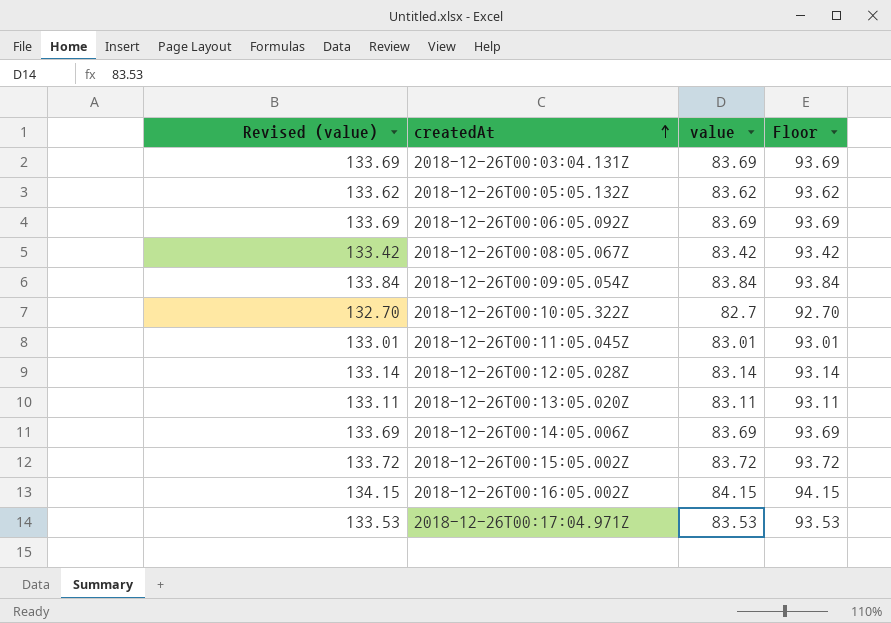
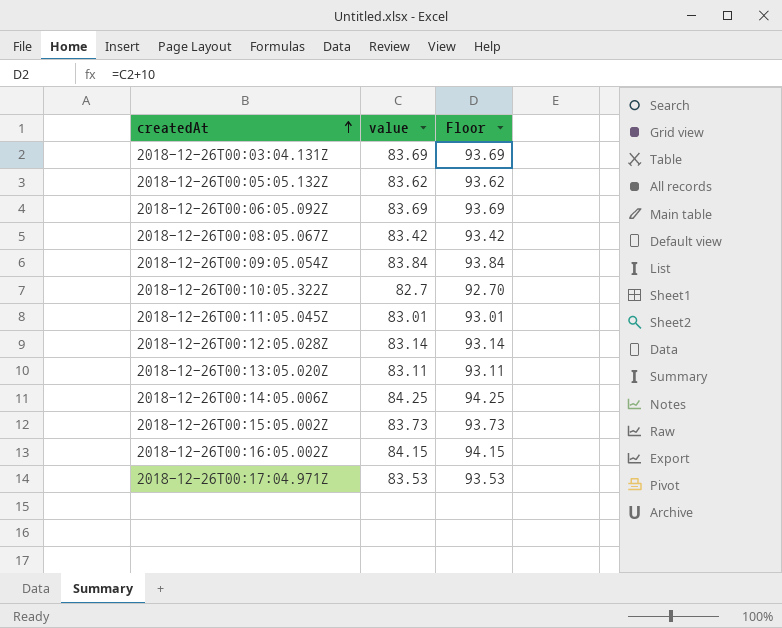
column Revised (value) | formula: [value] + 50 -> none
2018-12-26T00:14:05.006Z | value: 83.69 -> 84.25
2018-12-26T00:14:05.006Z | Floor: 93.69 -> 94.25
2018-12-26T00:15:05.002Z | value: 83.72 -> 83.73
2018-12-26T00:15:05.002Z | Floor: 93.72 -> 93.73

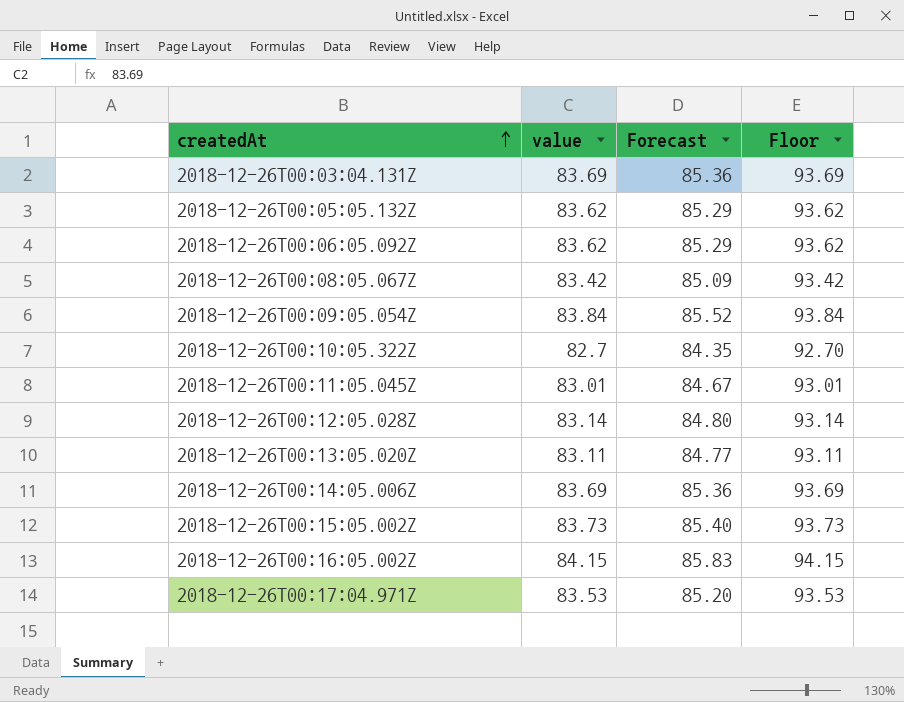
column Forecast | formula: none -> [value] * 1.02
2018-12-26T00:06:05.092Z | value: 83.69 -> 83.62
2018-12-26T00:06:05.092Z | Floor: 93.69 -> 93.62
2018-12-26T00:14:05.006Z | value: 84.25 -> 83.69
2018-12-26T00:14:05.006Z | Floor: 94.25 -> 93.69

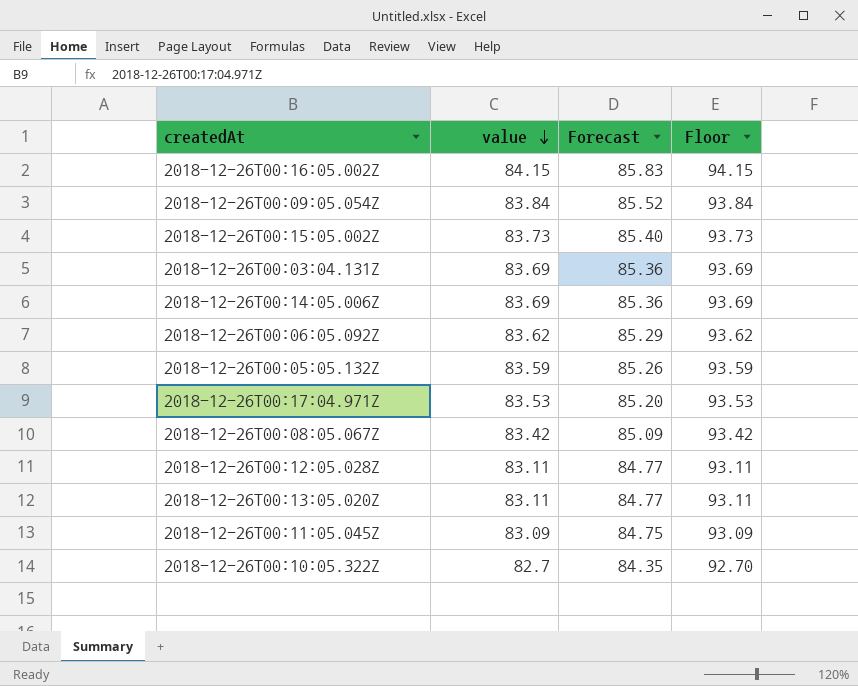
row order: createdAt ascending -> value descending
2018-12-26T00:05:05.132Z | value: 83.62 -> 83.59
2018-12-26T00:05:05.132Z | Forecast: 85.29 -> 85.26
2018-12-26T00:05:05.132Z | Floor: 93.62 -> 93.59
2018-12-26T00:12:05.028Z | value: 83.14 -> 83.11
2018-12-26T00:12:05.028Z | Forecast: 84.80 -> 84.77
2018-12-26T00:12:05.028Z | Floor: 93.14 -> 93.11
2018-12-26T00:11:05.045Z | value: 83.01 -> 83.09
2018-12-26T00:11:05.045Z | Forecast: 84.67 -> 84.75
2018-12-26T00:11:05.045Z | Floor: 93.01 -> 93.09

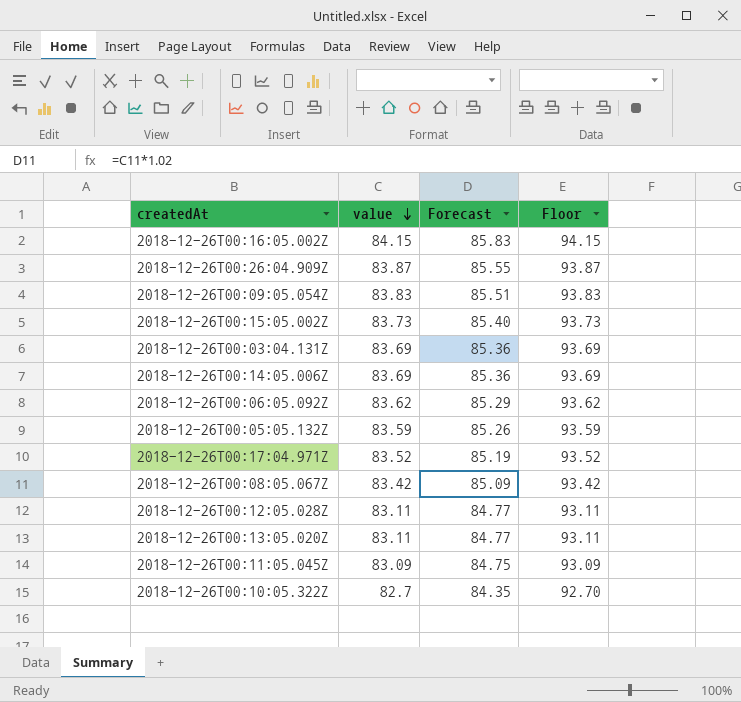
row 2018-12-26T00:26:04.909Z: none -> 83.87 | 85.55 | 93.87
2018-12-26T00:09:05.054Z | value: 83.84 -> 83.83
2018-12-26T00:09:05.054Z | Forecast: 85.52 -> 85.51
2018-12-26T00:09:05.054Z | Floor: 93.84 -> 93.83
2018-12-26T00:17:04.971Z | value: 83.53 -> 83.52
2018-12-26T00:17:04.971Z | Forecast: 85.20 -> 85.19
2018-12-26T00:17:04.971Z | Floor: 93.53 -> 93.52

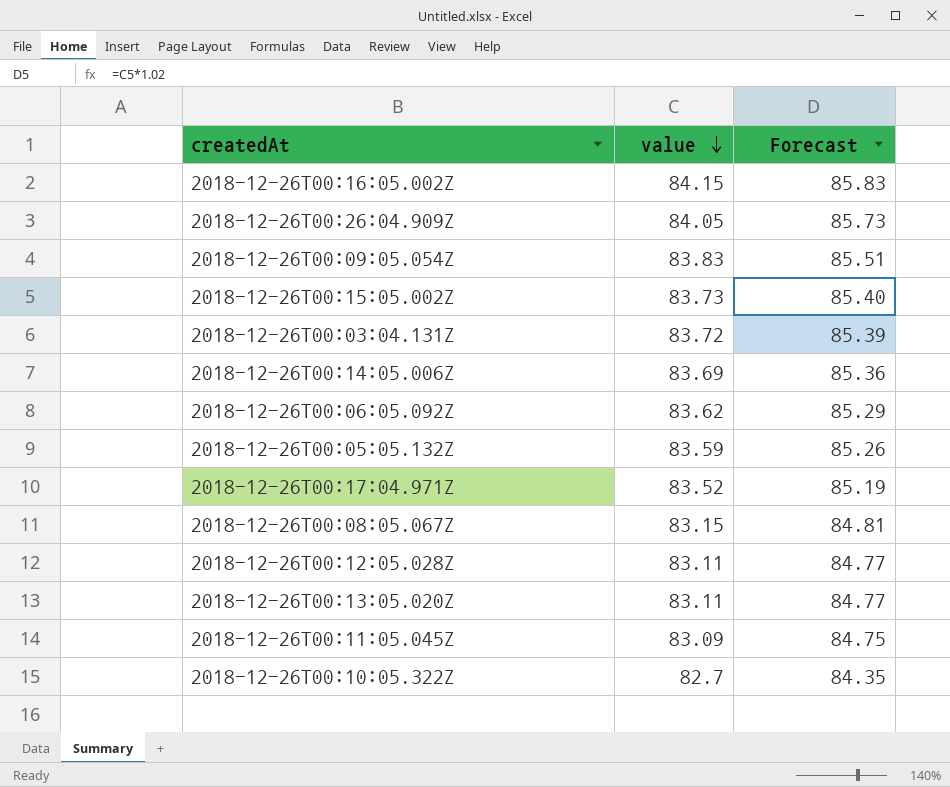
column Floor | formula: [value] + 10 -> none
2018-12-26T00:26:04.909Z | value: 83.87 -> 84.05
2018-12-26T00:26:04.909Z | Forecast: 85.55 -> 85.73
2018-12-26T00:03:04.131Z | value: 83.69 -> 83.72
2018-12-26T00:03:04.131Z | Forecast: 85.36 -> 85.39
2018-12-26T00:08:05.067Z | value: 83.42 -> 83.15
2018-12-26T00:08:05.067Z | Forecast: 85.09 -> 84.81

